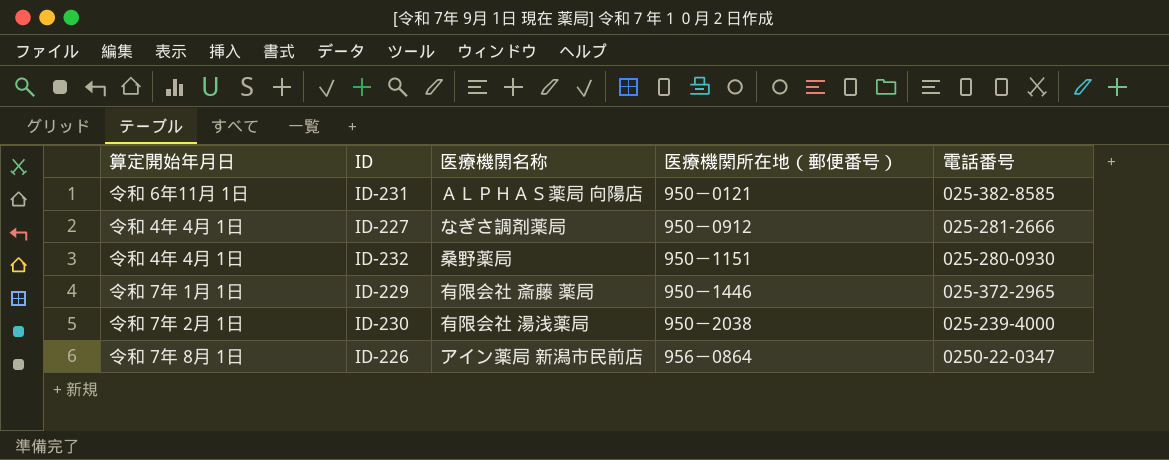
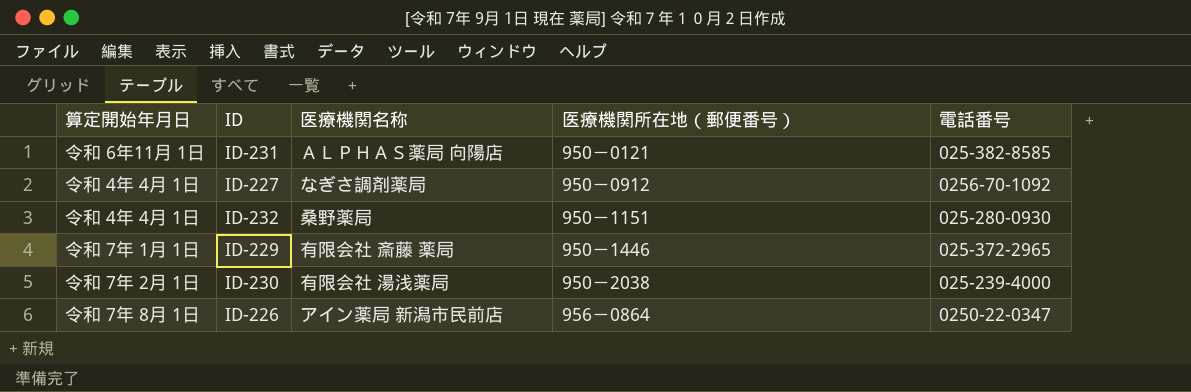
ID-227 | 電話番号: 025-281-2666 -> 0256-70-1092

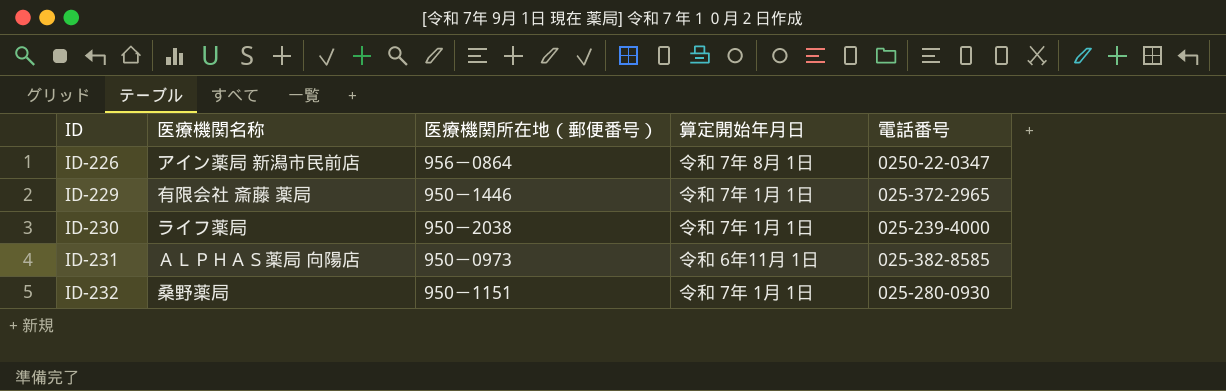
row order: 医療機関所在地（郵便番号） ascending -> ID ascending
column 算定開始年月日 | position: 1 -> 4
row ID-227: 令和 4年 4月 1日 | なぎさ調剤薬局 | 950－0912 | 0256-70-1092 -> none
ID-230 | 医療機関名称: 有限会社 湯浅薬局 -> ライフ薬局
ID-230 | 算定開始年月日: 令和 7年 2月 1日 -> 令和 7年 1月 1日
ID-231 | 医療機関所在地（郵便番号）: 950－0121 -> 950－0973
ID-232 | 算定開始年月日: 令和 4年 4月 1日 -> 令和 7年 1月 1日

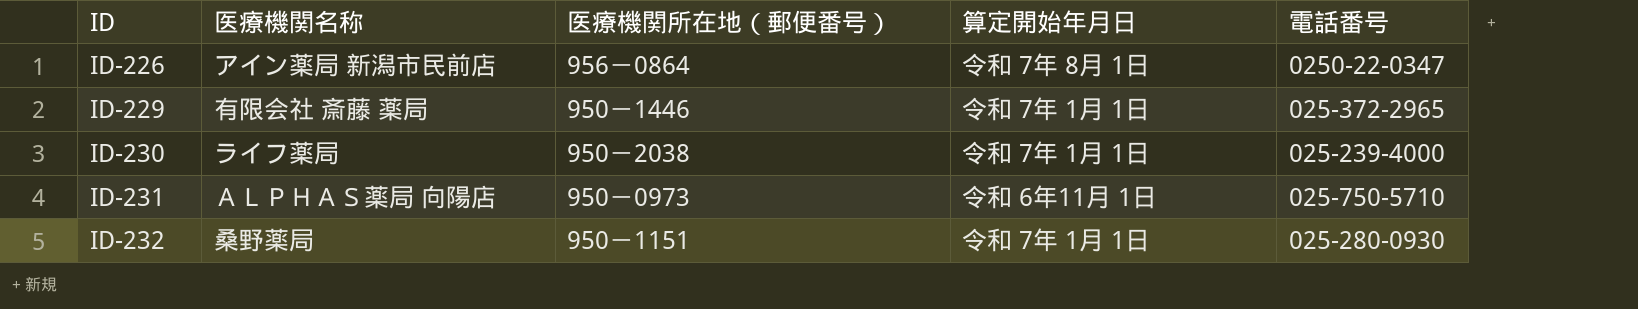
ID-231 | 電話番号: 025-382-8585 -> 025-750-5710

